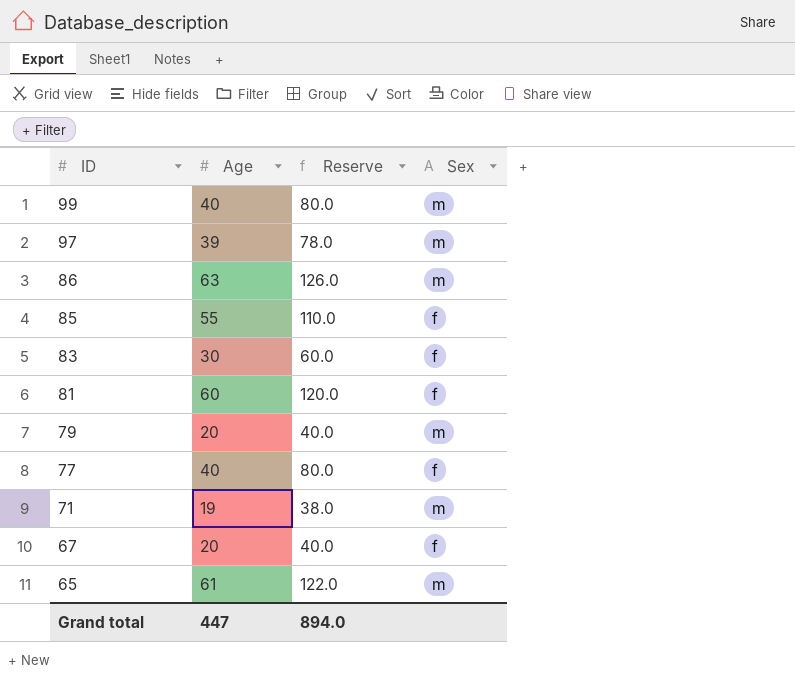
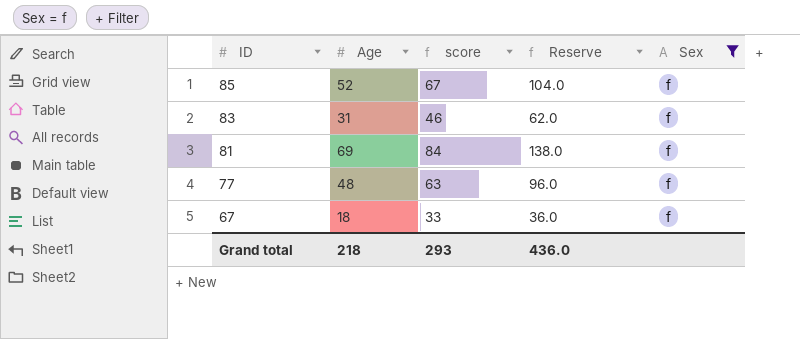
filter: none -> Sex = f
column score | formula: none -> [Age] + 15
85 | Age: 55 -> 52
85 | Reserve: 110.0 -> 104.0
83 | Age: 30 -> 31
83 | Reserve: 60.0 -> 62.0
81 | Age: 60 -> 69
81 | Reserve: 120.0 -> 138.0
77 | Age: 40 -> 48
77 | Reserve: 80.0 -> 96.0
67 | Age: 20 -> 18
67 | Reserve: 40.0 -> 36.0
Grand total | Age: 447 -> 218
Grand total | Reserve: 894.0 -> 436.0

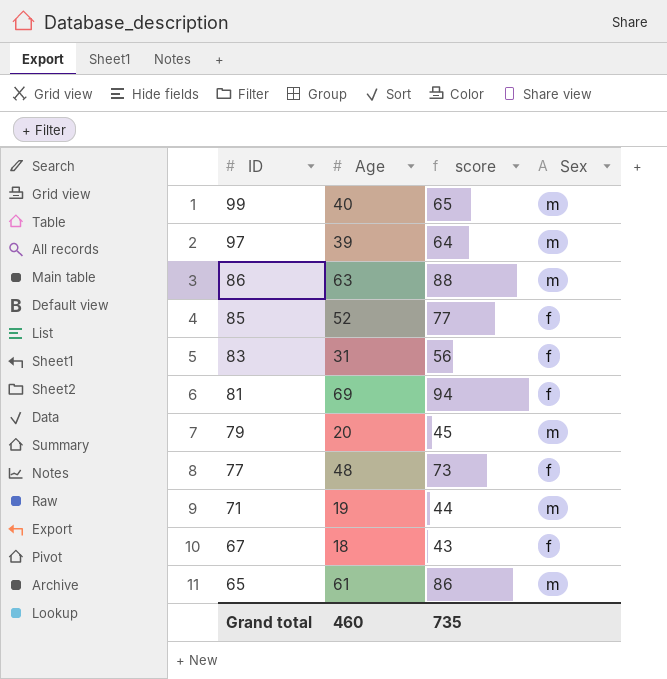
filter: Sex = f -> none
column Reserve | formula: [Age] * 2 -> none
column score | formula: [Age] + 15 -> [Age] + 25
Grand total | Age: 218 -> 460
Grand total | score: 293 -> 735

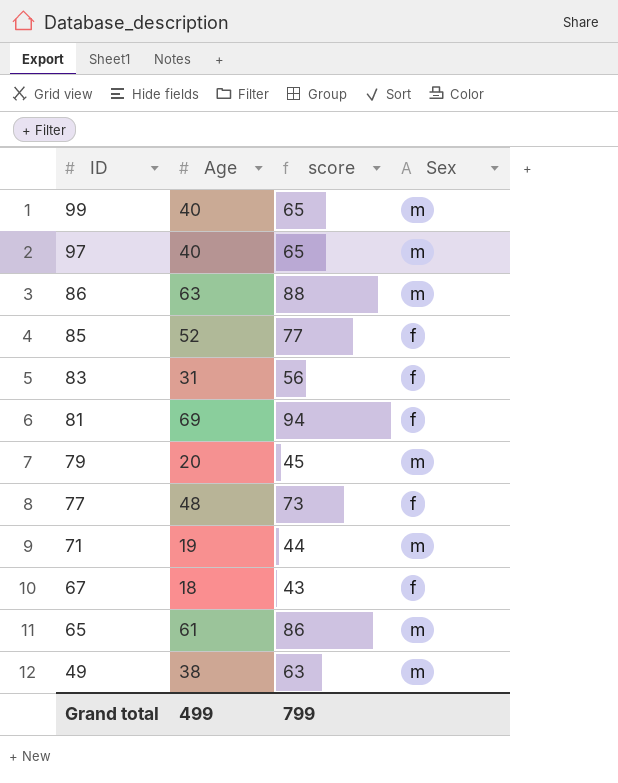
97 | Age: 39 -> 40
97 | score: 64 -> 65
row 49: none -> 38 | 63 | m
Grand total | Age: 460 -> 499
Grand total | score: 735 -> 799

